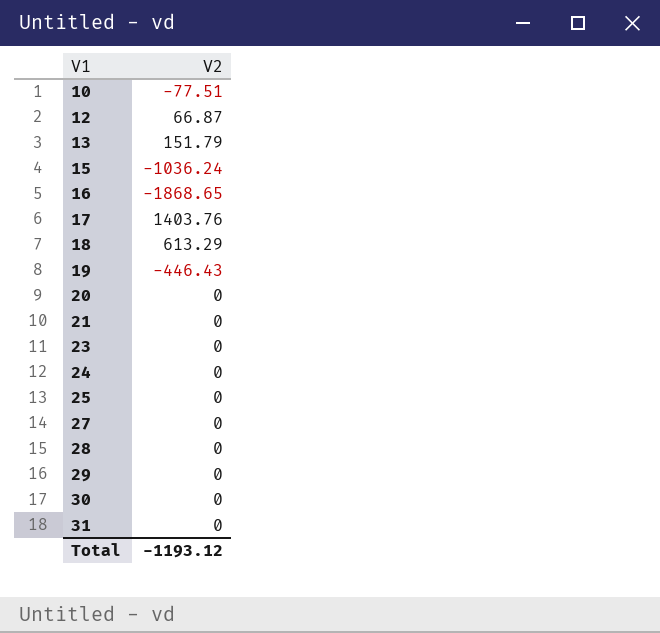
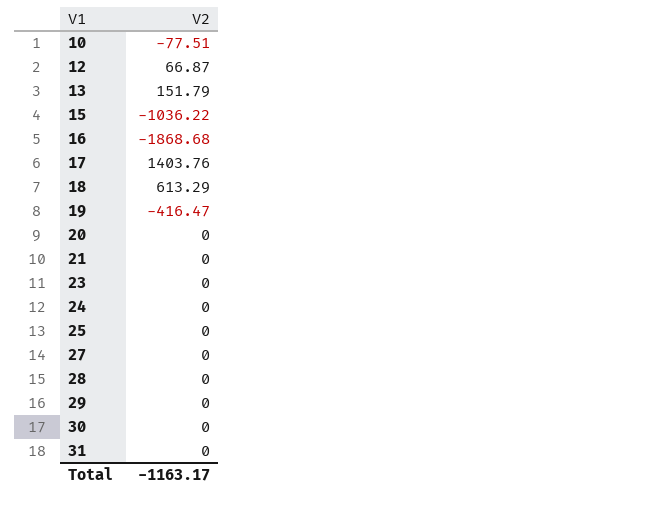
15 | V2: -1036.24 -> -1036.22
16 | V2: -1868.65 -> -1868.68
19 | V2: -446.43 -> -416.47
Total | V2: -1193.12 -> -1163.17

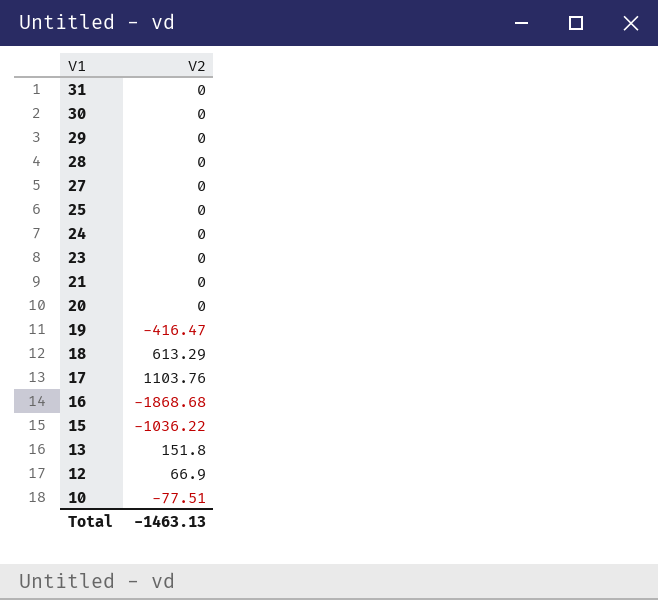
row order: V1 ascending -> V1 descending
17 | V2: 1403.76 -> 1103.76
13 | V2: 151.79 -> 151.8
12 | V2: 66.87 -> 66.9
Total | V2: -1163.17 -> -1463.13

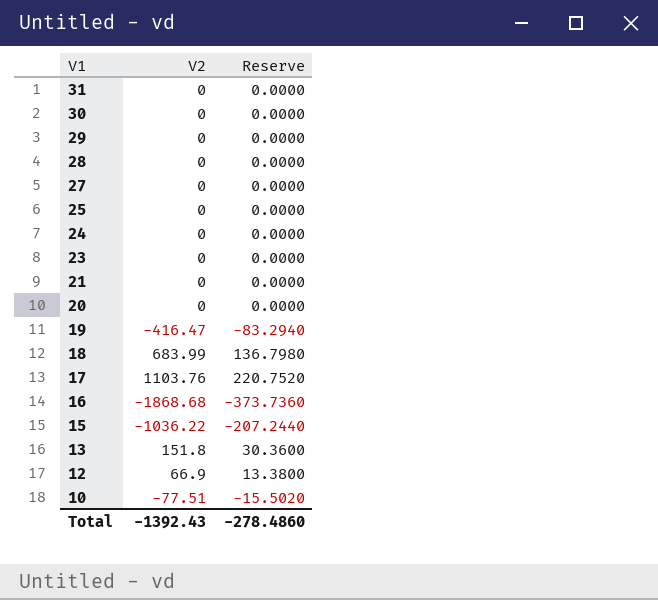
column Reserve | formula: none -> [V2] * 0.2
18 | V2: 613.29 -> 683.99
Total | V2: -1463.13 -> -1392.43

